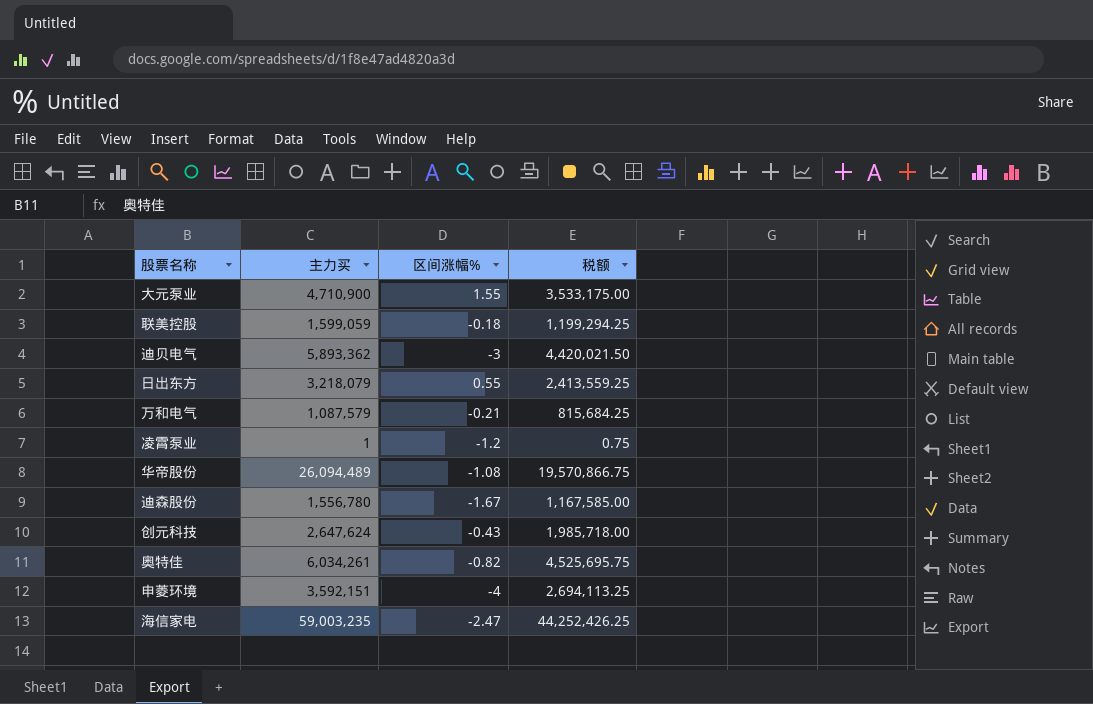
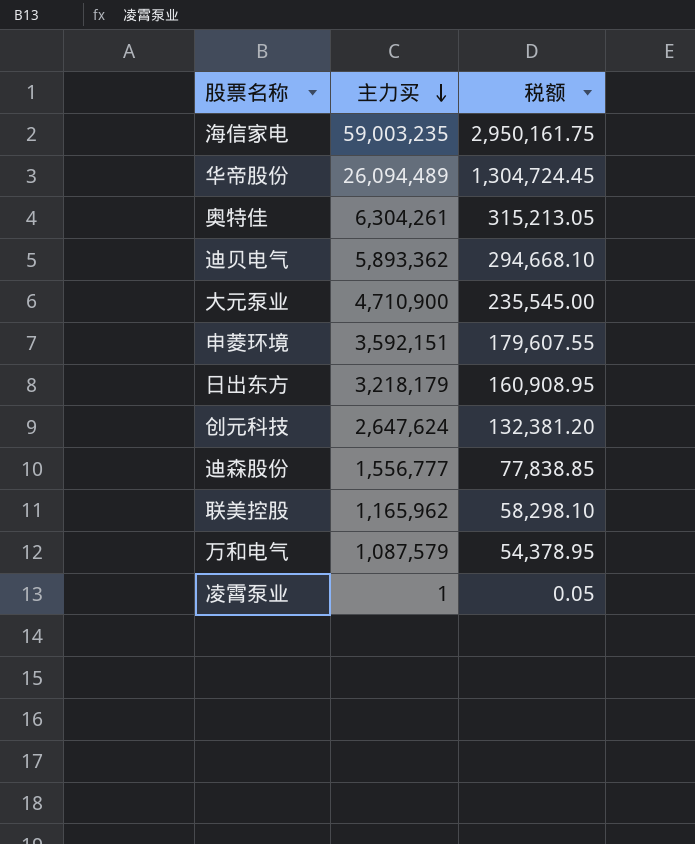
row order: none -> 主力买 descending
column 区间涨幅% | position: 3 -> none
column 税额 | formula: [主力买] * 0.75 -> [主力买] * 0.05
奥特佳 | 主力买: 6,034,261 -> 6,304,261
日出东方 | 主力买: 3,218,079 -> 3,218,179
迪森股份 | 主力买: 1,556,780 -> 1,556,777
联美控股 | 主力买: 1,599,059 -> 1,165,962

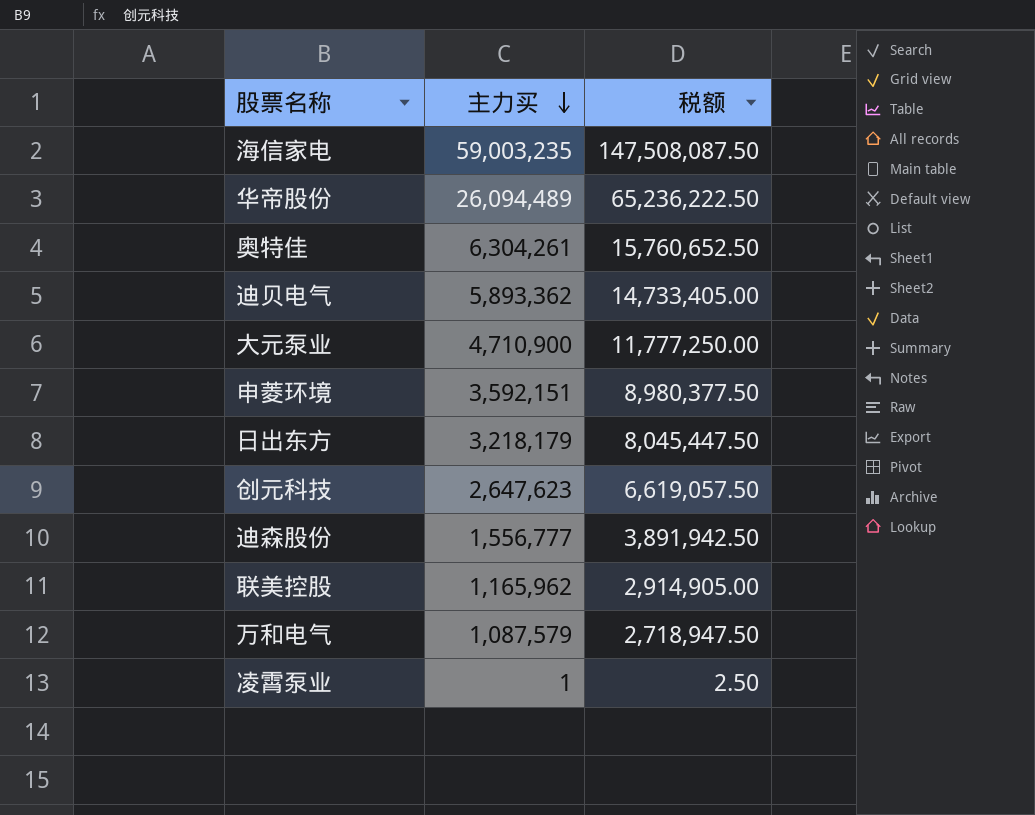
column 税额 | formula: [主力买] * 0.05 -> [主力买] * 2.5
创元科技 | 主力买: 2,647,624 -> 2,647,623

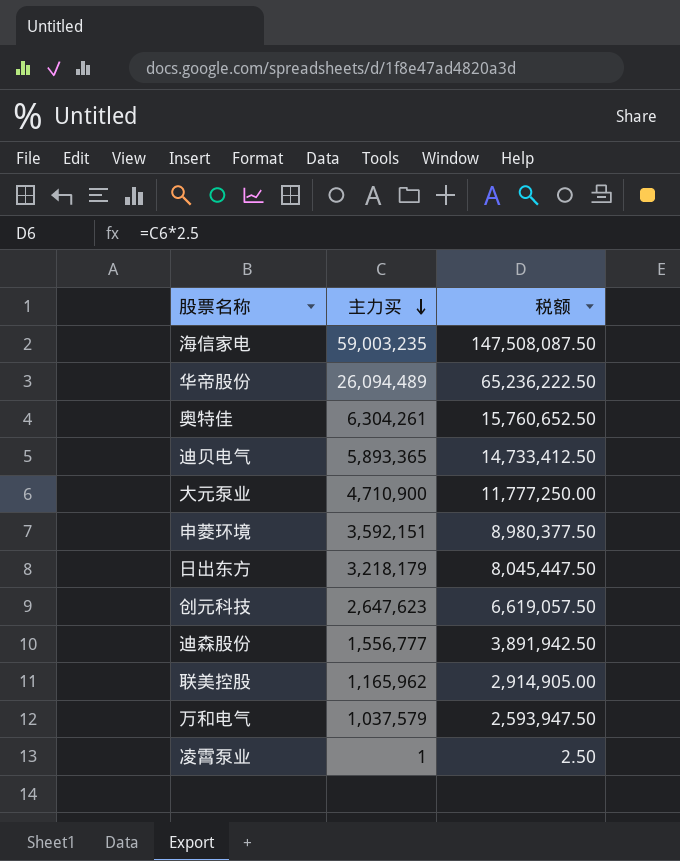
迪贝电气 | 主力买: 5,893,362 -> 5,893,365
迪贝电气 | 税额: 14,733,405.00 -> 14,733,412.50
万和电气 | 主力买: 1,087,579 -> 1,037,579
万和电气 | 税额: 2,718,947.50 -> 2,593,947.50

